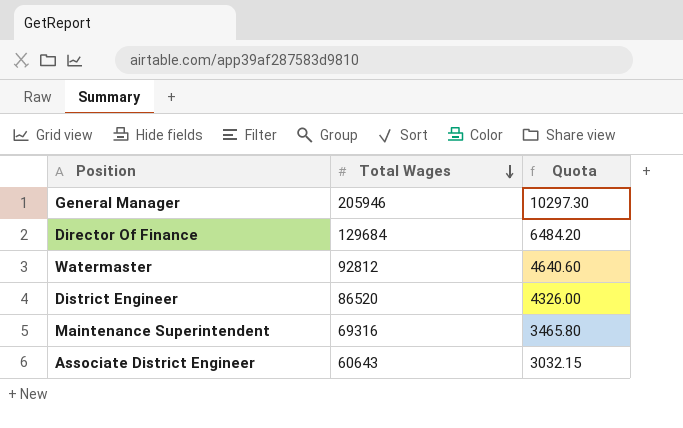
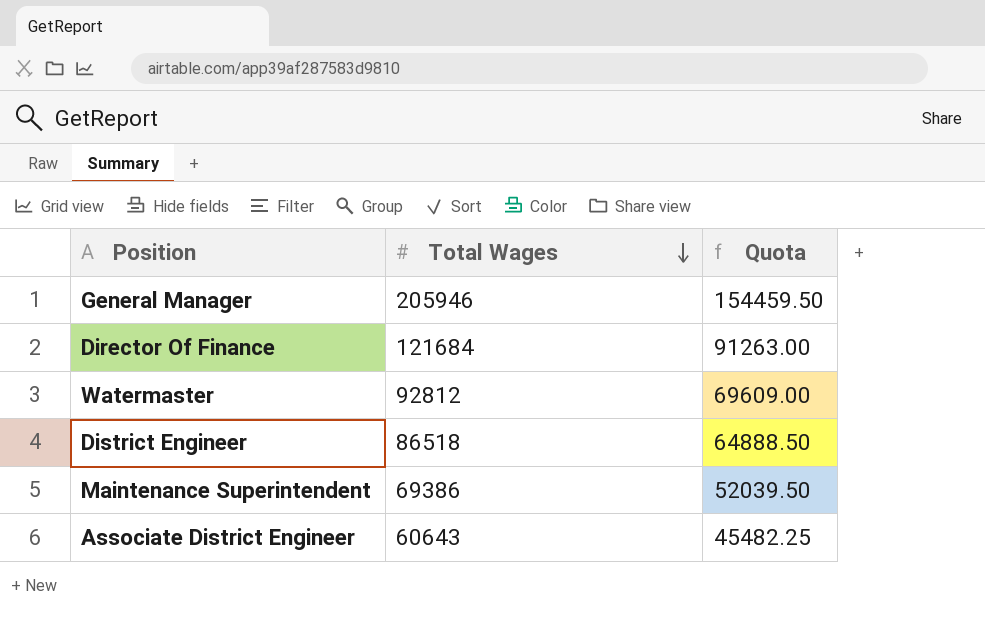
column Quota | formula: [Total Wages] * 0.05 -> [Total Wages] * 0.75
Director Of Finance | Total Wages: 129684 -> 121684
District Engineer | Total Wages: 86520 -> 86518
Maintenance Superintendent | Total Wages: 69316 -> 69386

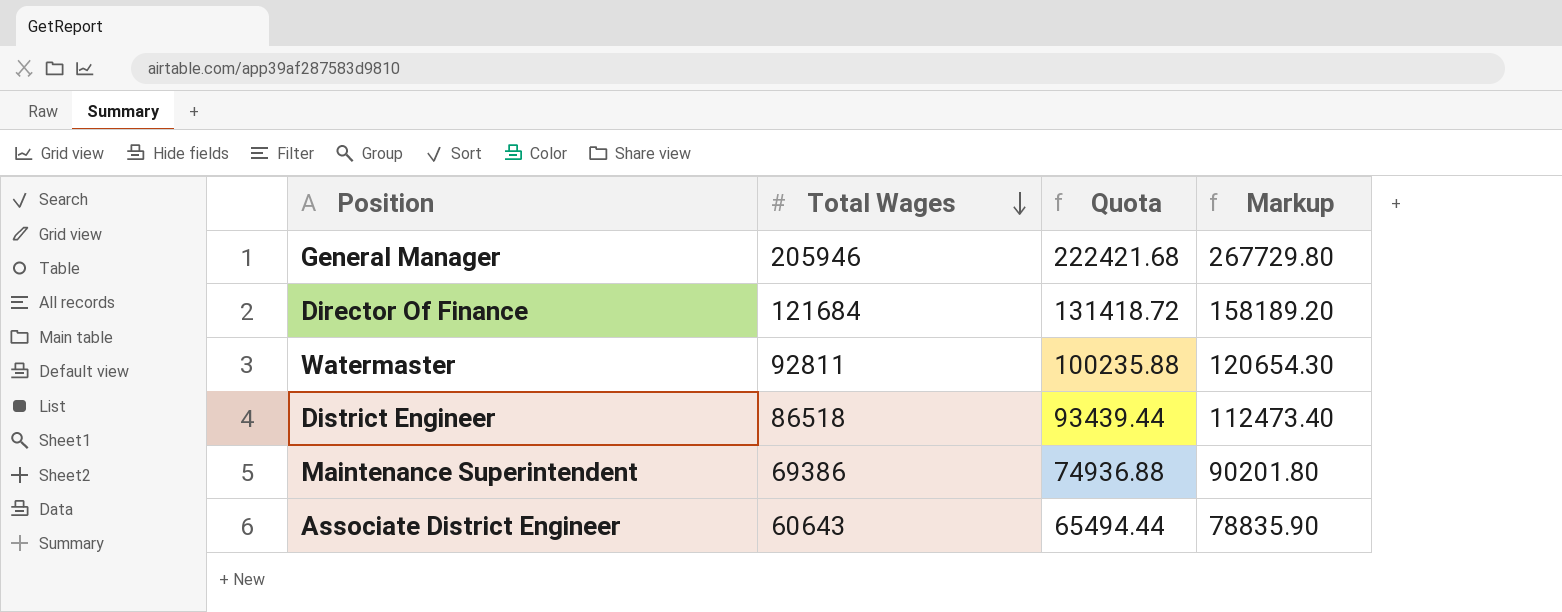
column Quota | formula: [Total Wages] * 0.75 -> [Total Wages] * 1.08
column Markup | formula: none -> [Total Wages] * 1.3
Watermaster | Total Wages: 92812 -> 92811

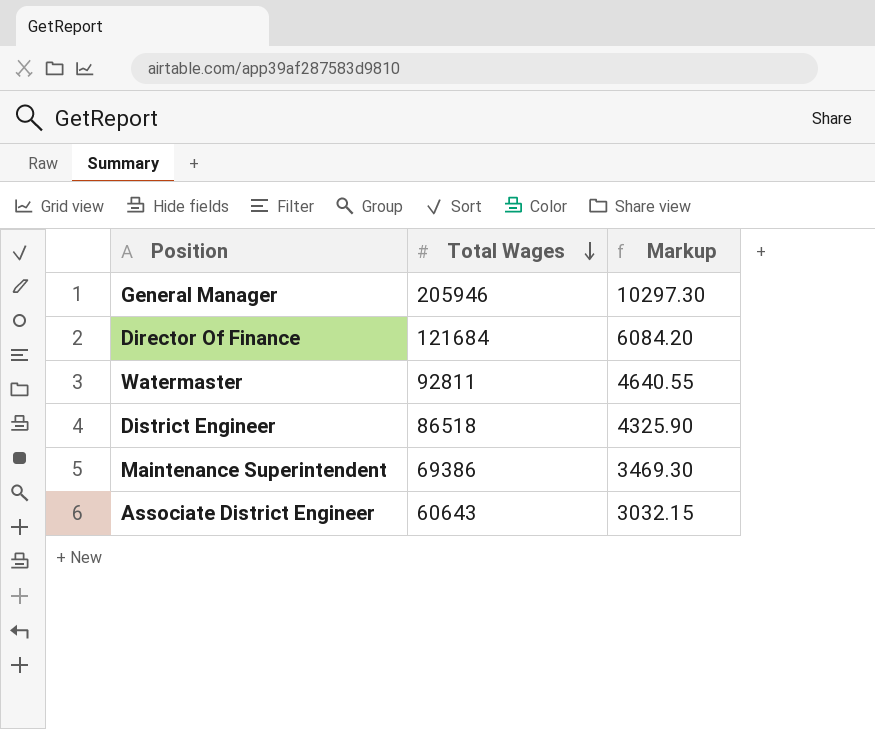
column Quota | formula: [Total Wages] * 1.08 -> none
column Markup | formula: [Total Wages] * 1.3 -> [Total Wages] * 0.05

